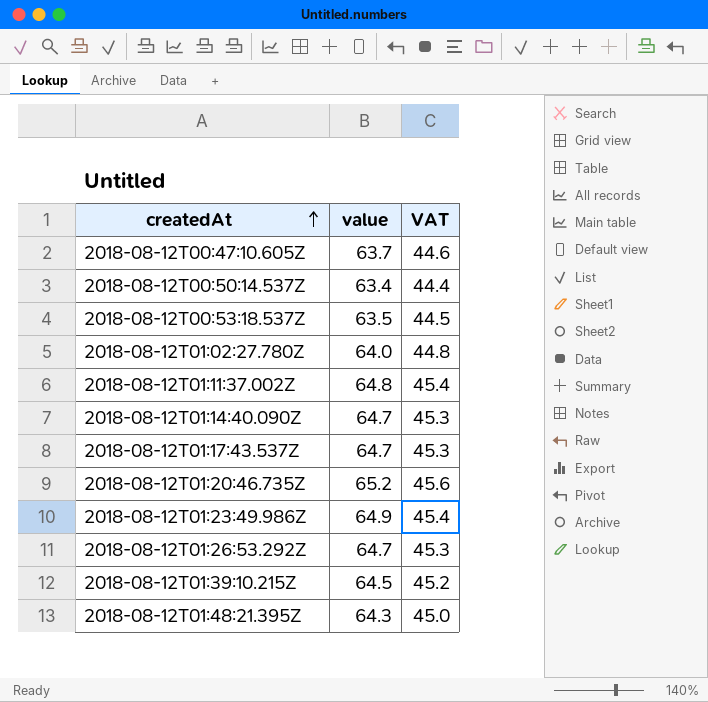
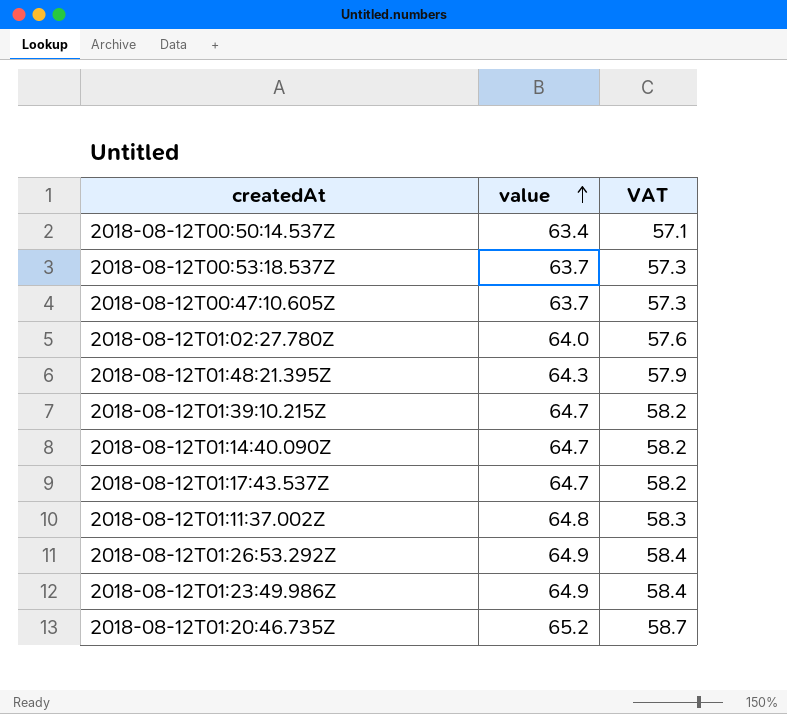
row order: createdAt ascending -> value ascending
column VAT | formula: [value] * 0.7 -> [value] * 0.9
2018-08-12T00:53:18.537Z | value: 63.5 -> 63.7
2018-08-12T01:39:10.215Z | value: 64.5 -> 64.7
2018-08-12T01:26:53.292Z | value: 64.7 -> 64.9

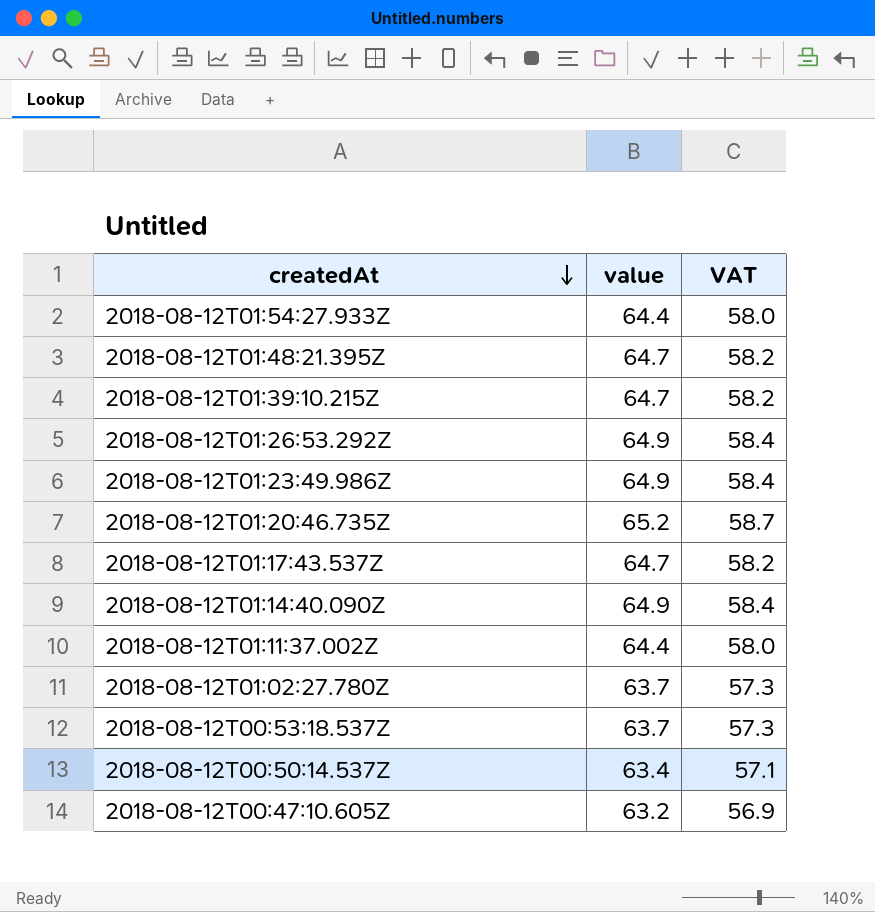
row order: value ascending -> createdAt descending
row 2018-08-12T01:54:27.933Z: none -> 64.4 | 58.0
2018-08-12T01:48:21.395Z | value: 64.3 -> 64.7
2018-08-12T01:48:21.395Z | VAT: 57.9 -> 58.2
2018-08-12T01:14:40.090Z | value: 64.7 -> 64.9
2018-08-12T01:14:40.090Z | VAT: 58.2 -> 58.4
2018-08-12T01:11:37.002Z | value: 64.8 -> 64.4
2018-08-12T01:11:37.002Z | VAT: 58.3 -> 58.0
2018-08-12T01:02:27.780Z | value: 64.0 -> 63.7
2018-08-12T01:02:27.780Z | VAT: 57.6 -> 57.3
2018-08-12T00:47:10.605Z | value: 63.7 -> 63.2
2018-08-12T00:47:10.605Z | VAT: 57.3 -> 56.9

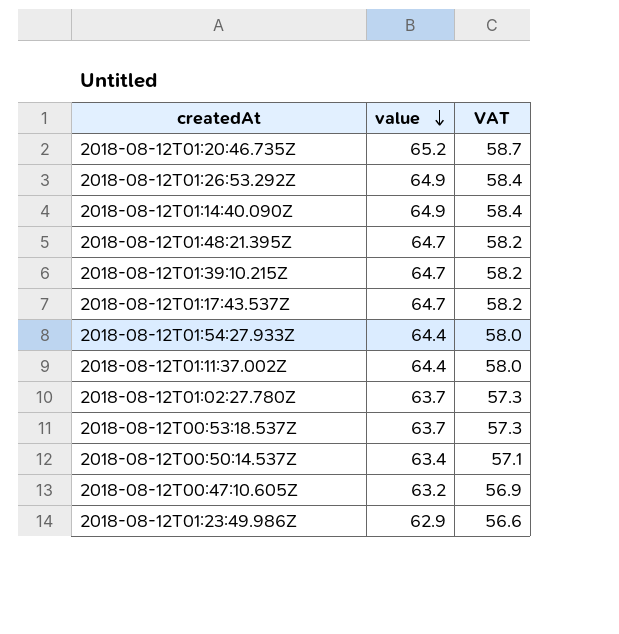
row order: createdAt descending -> value descending
2018-08-12T01:23:49.986Z | value: 64.9 -> 62.9
2018-08-12T01:23:49.986Z | VAT: 58.4 -> 56.6

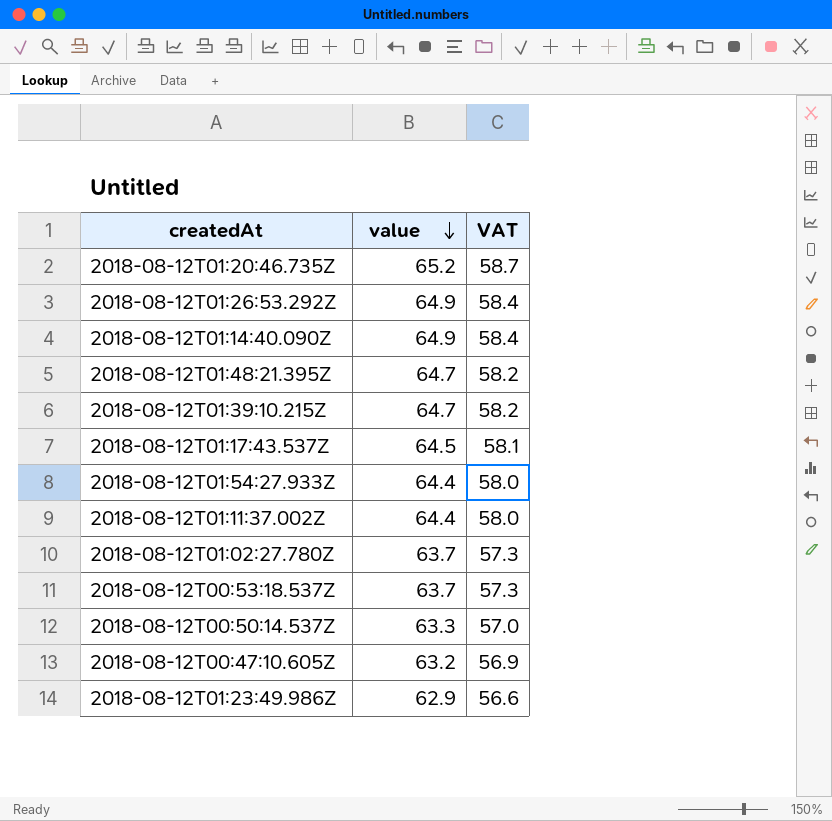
2018-08-12T01:17:43.537Z | value: 64.7 -> 64.5
2018-08-12T01:17:43.537Z | VAT: 58.2 -> 58.1
2018-08-12T00:50:14.537Z | value: 63.4 -> 63.3
2018-08-12T00:50:14.537Z | VAT: 57.1 -> 57.0

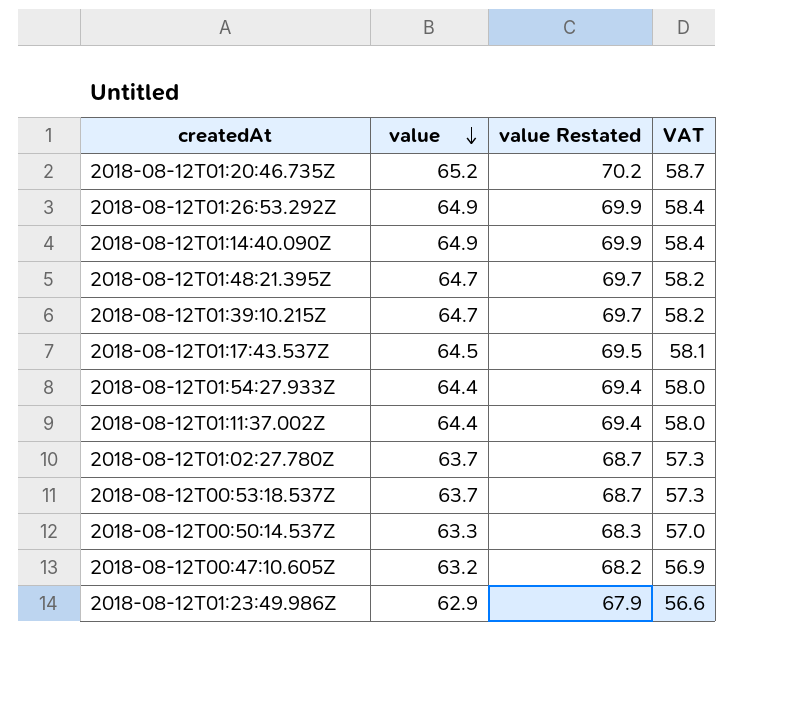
column value Restated | formula: none -> [value] + 5

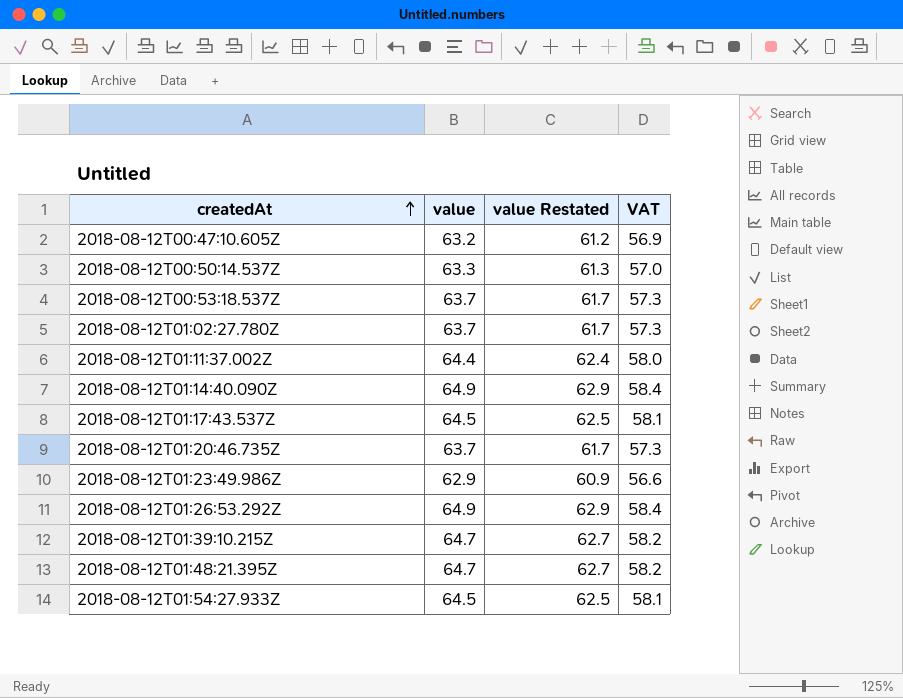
row order: value descending -> createdAt ascending
column value Restated | formula: [value] + 5 -> [value] - 2
2018-08-12T01:20:46.735Z | value: 65.2 -> 63.7
2018-08-12T01:20:46.735Z | VAT: 58.7 -> 57.3
2018-08-12T01:54:27.933Z | value: 64.4 -> 64.5
2018-08-12T01:54:27.933Z | VAT: 58.0 -> 58.1

